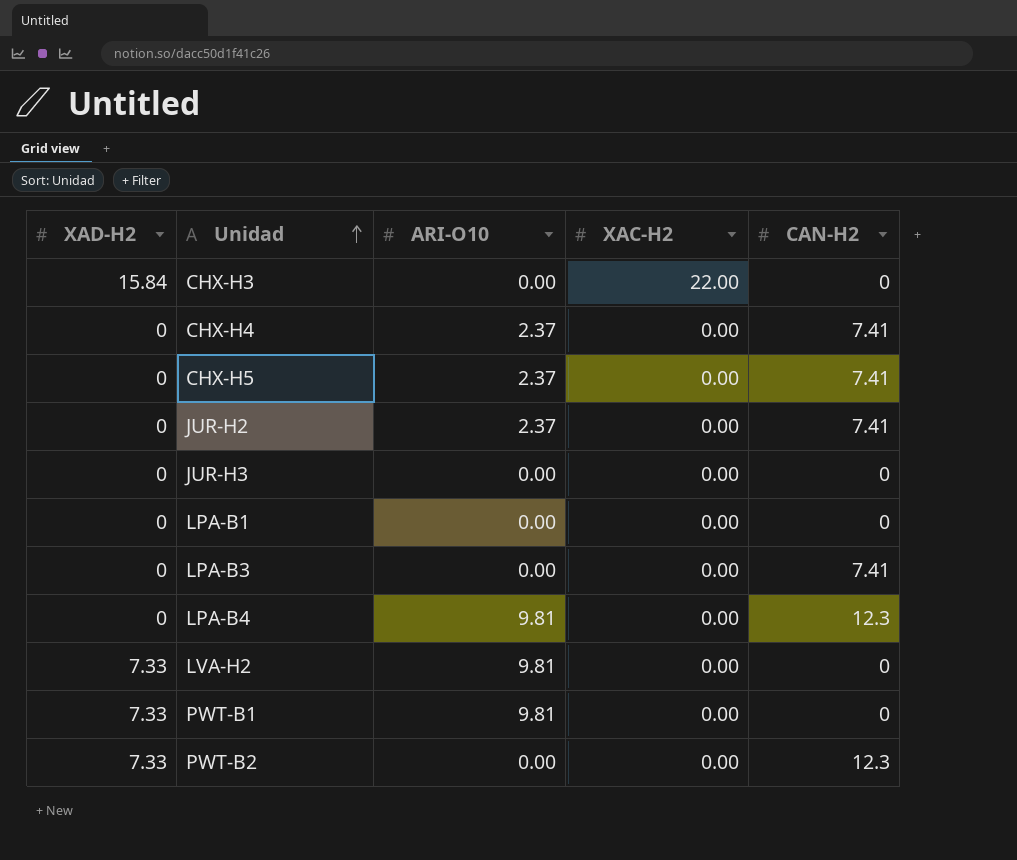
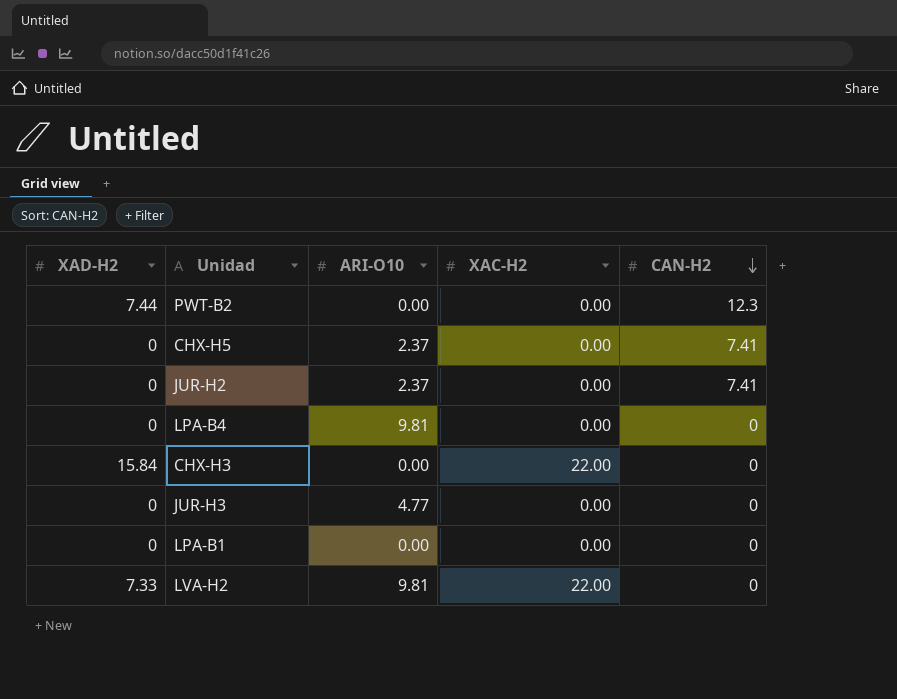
row order: Unidad ascending -> CAN-H2 descending
row CHX-H4: 0 | 2.37 | 0.00 | 7.41 -> none
row LPA-B3: 0 | 0.00 | 0.00 | 7.41 -> none
row PWT-B1: 7.33 | 9.81 | 0.00 | 0 -> none
PWT-B2 | XAD-H2: 7.33 -> 7.44
LPA-B4 | CAN-H2: 12.3 -> 0
JUR-H3 | ARI-O10: 0.00 -> 4.77
LVA-H2 | XAC-H2: 0.00 -> 22.00

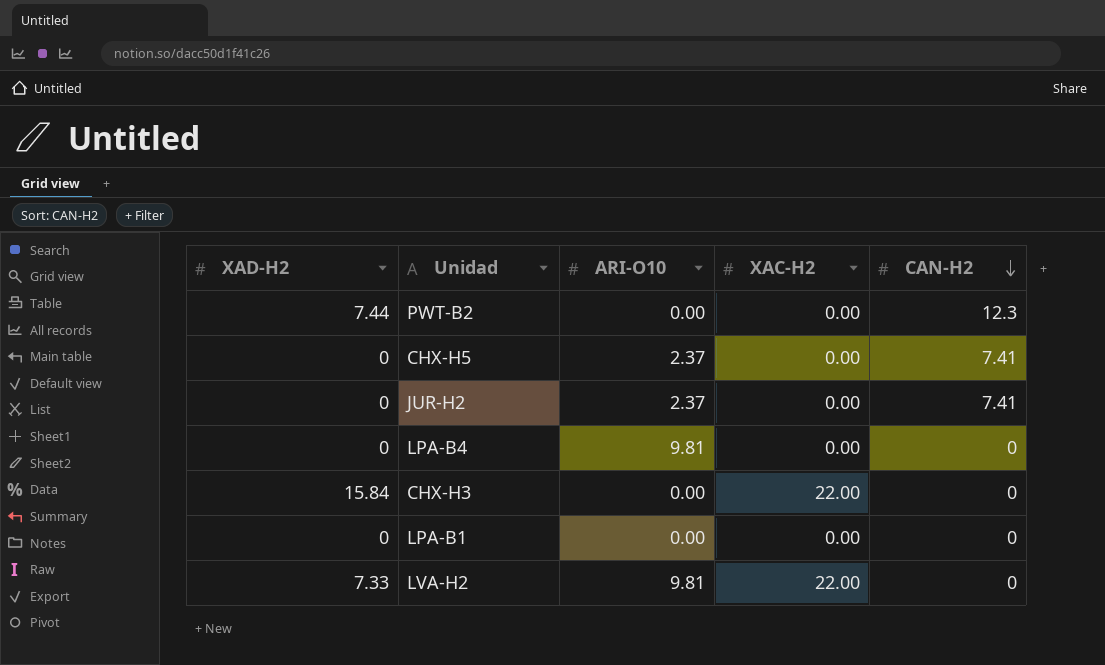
row JUR-H3: 0 | 4.77 | 0.00 | 0 -> none

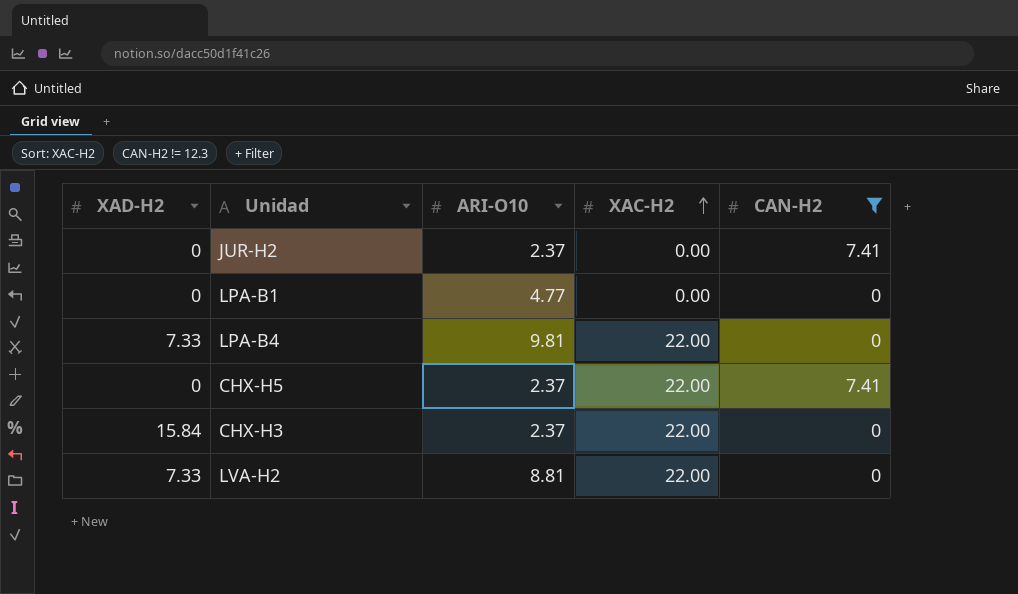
filter: none -> CAN-H2 != 12.3
row order: CAN-H2 descending -> XAC-H2 ascending
LPA-B1 | ARI-O10: 0.00 -> 4.77
LPA-B4 | XAD-H2: 0 -> 7.33
LPA-B4 | XAC-H2: 0.00 -> 22.00
CHX-H5 | XAC-H2: 0.00 -> 22.00
CHX-H3 | ARI-O10: 0.00 -> 2.37
LVA-H2 | ARI-O10: 9.81 -> 8.81

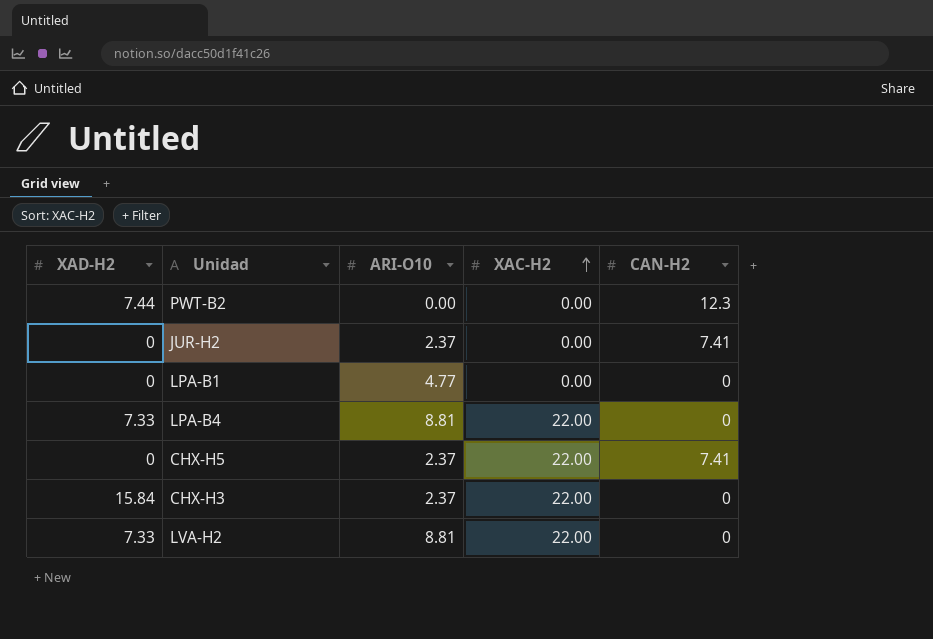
filter: CAN-H2 != 12.3 -> none
LPA-B4 | ARI-O10: 9.81 -> 8.81

